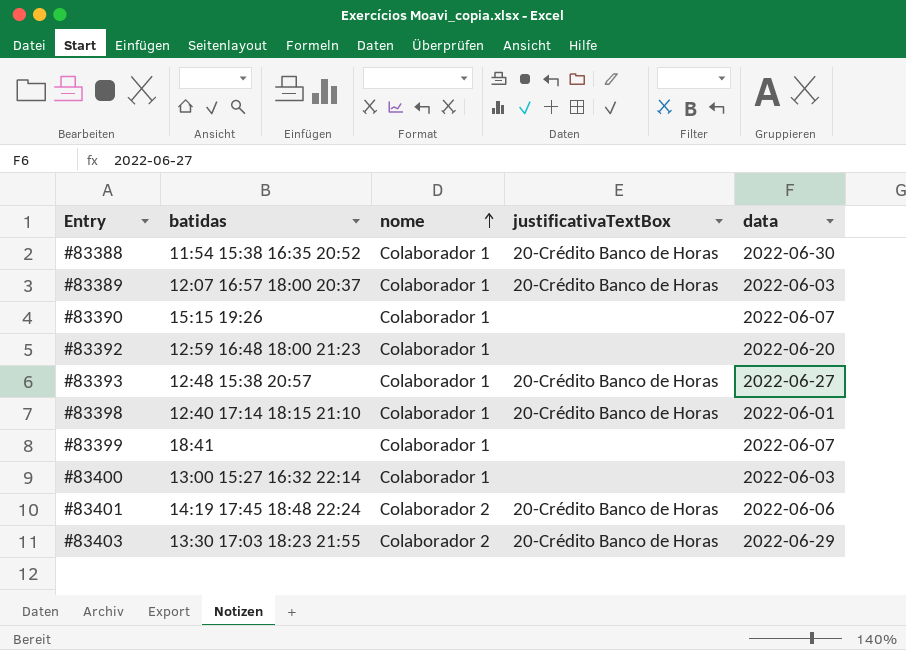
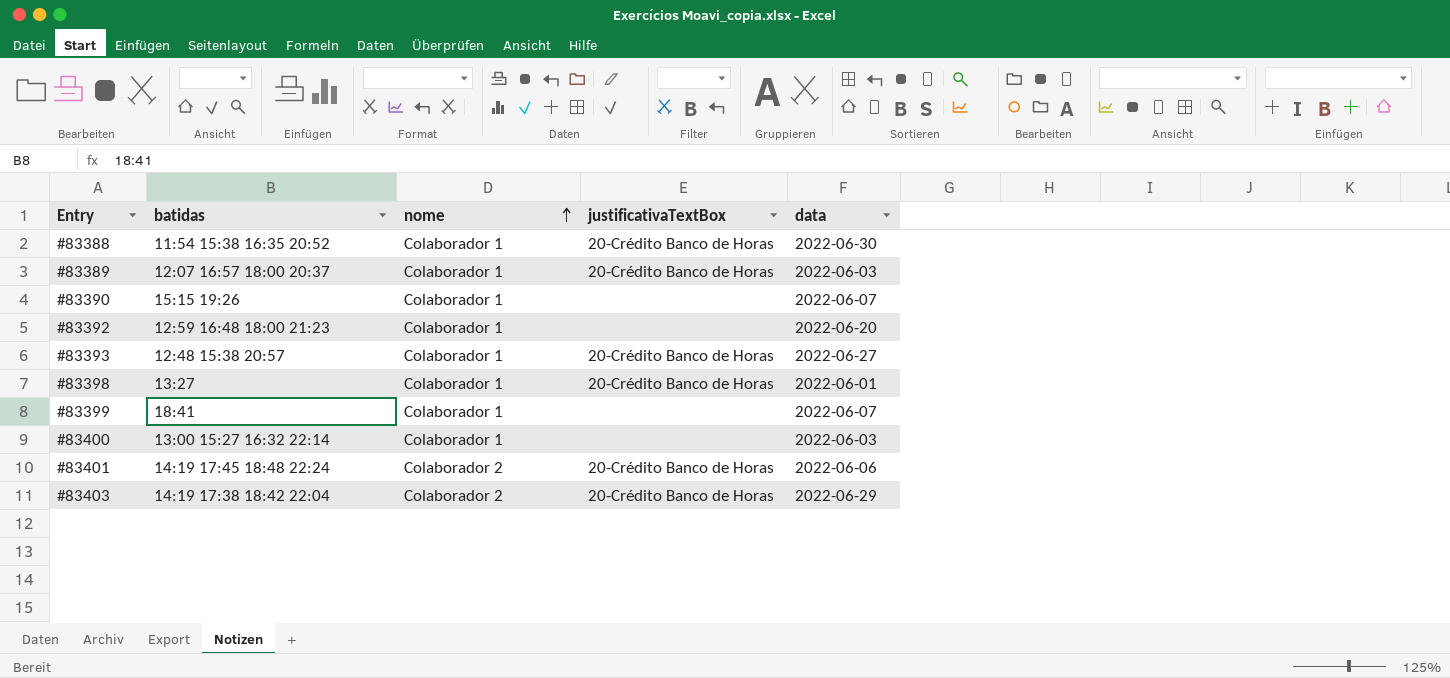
#83398 | batidas: 12:40 17:14 18:15 21:10 -> 13:27
#83403 | batidas: 13:30 17:03 18:23 21:55 -> 14:19 17:38 18:42 22:04

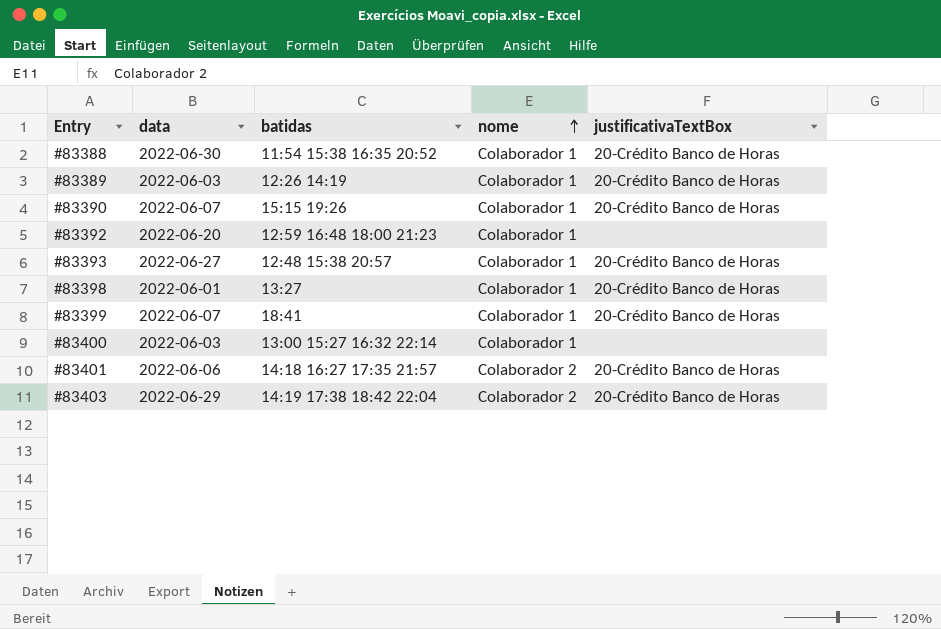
column data | position: 5 -> 2
#83389 | batidas: 12:07 16:57 18:00 20:37 -> 12:26 14:19
#83390 | justificativaTextBox: none -> 20-Crédito Banco de Horas
#83399 | justificativaTextBox: none -> 20-Crédito Banco de Horas
#83401 | batidas: 14:19 17:45 18:48 22:24 -> 14:18 16:27 17:35 21:57

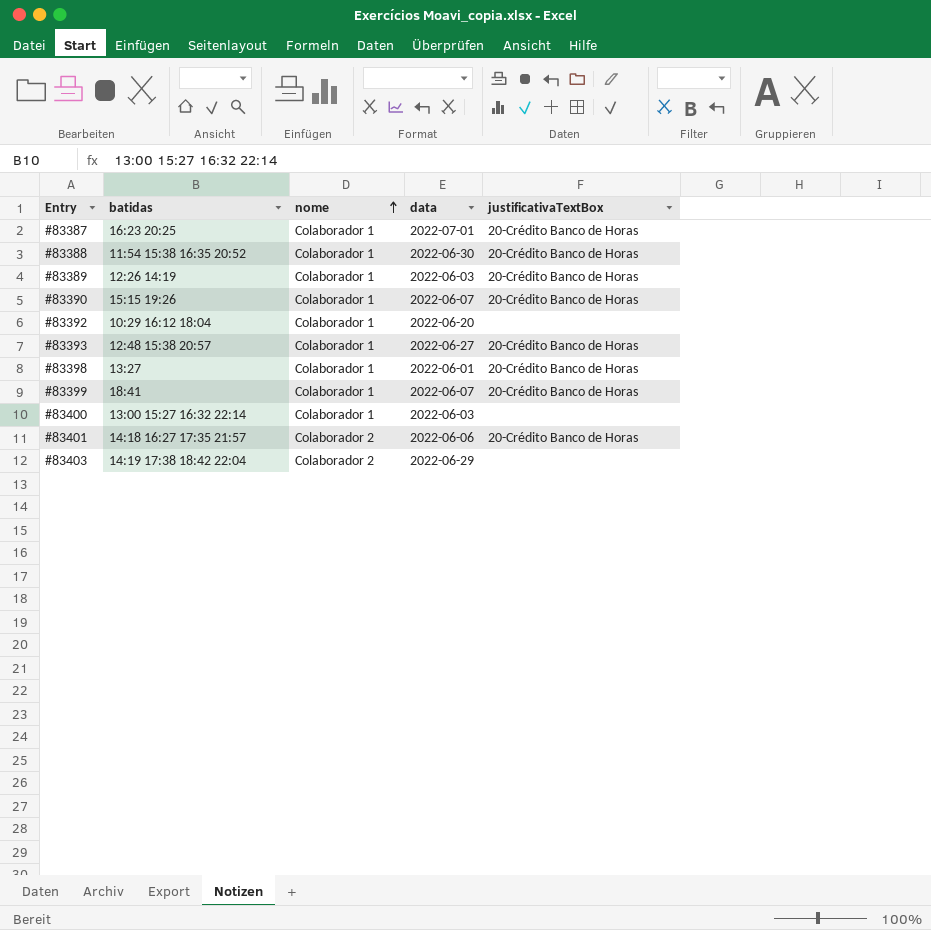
column data | position: 2 -> 4
row #83387: none -> 16:23 20:25 | Colaborador 1 | 2022-07-01 | 20-Crédito Banco de Horas
#83392 | batidas: 12:59 16:48 18:00 21:23 -> 10:29 16:12 18:04
#83403 | justificativaTextBox: 20-Crédito Banco de Horas -> none

